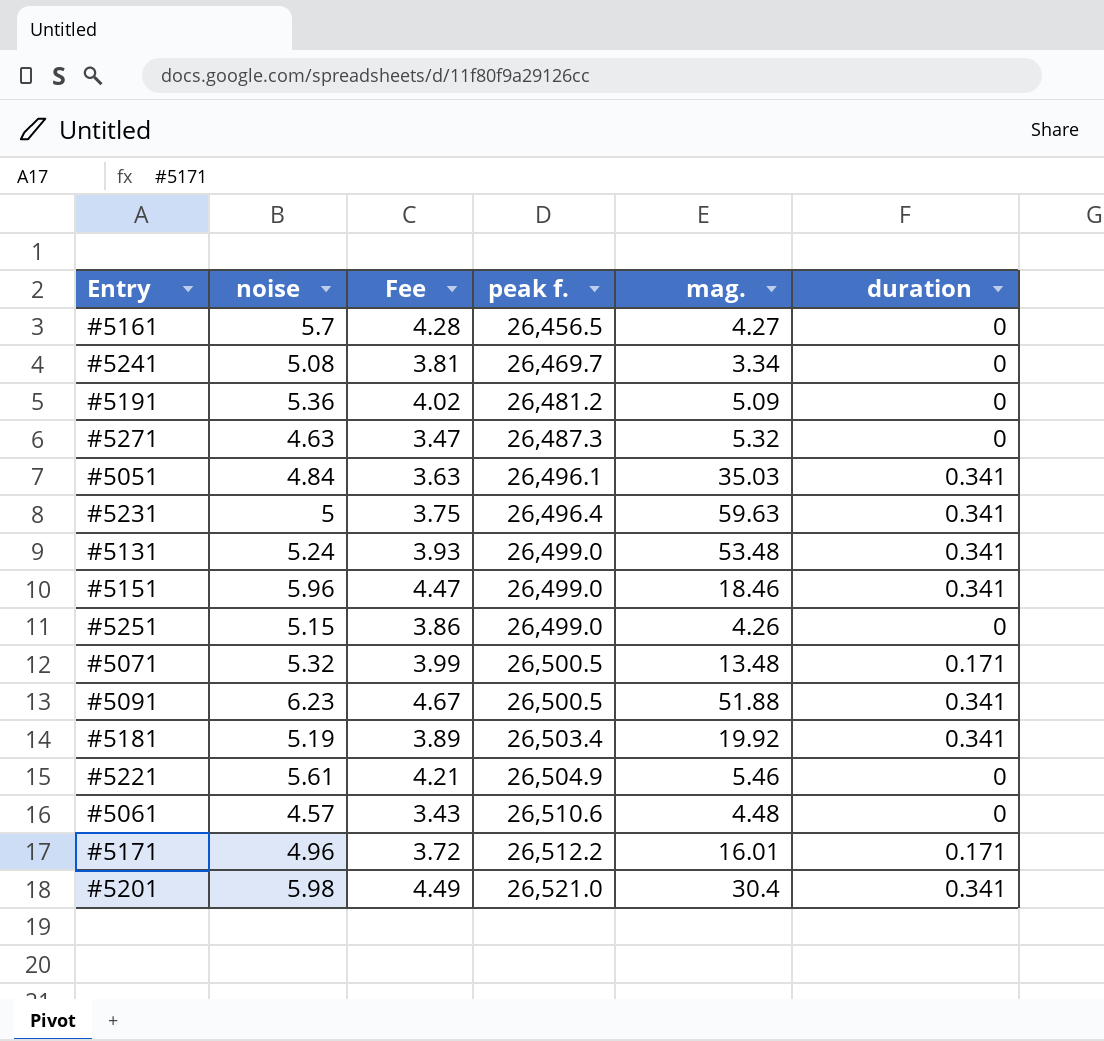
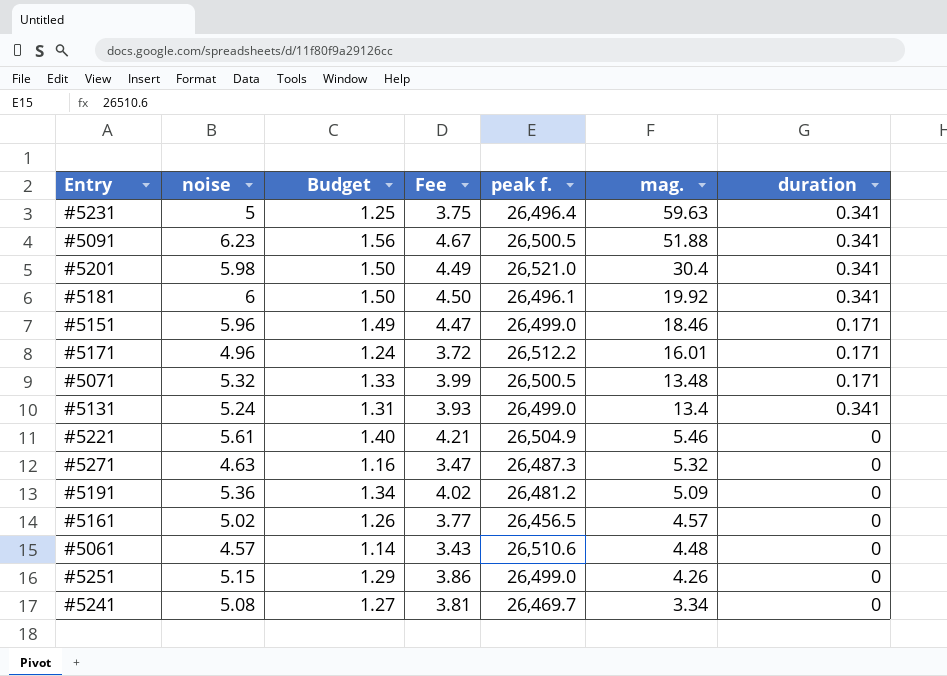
row order: peak f. ascending -> mag. descending
column Budget | formula: none -> [noise] * 0.25
row #5051: 4.84 | 3.63 | 26,496.1 | 35.03 | 0.341 -> none
#5181 | noise: 5.19 -> 6
#5181 | Fee: 3.89 -> 4.50
#5181 | peak f.: 26,503.4 -> 26,496.1
#5151 | duration: 0.341 -> 0.171
#5131 | mag.: 53.48 -> 13.4
#5161 | noise: 5.7 -> 5.02
#5161 | Fee: 4.28 -> 3.77
#5161 | mag.: 4.27 -> 4.57

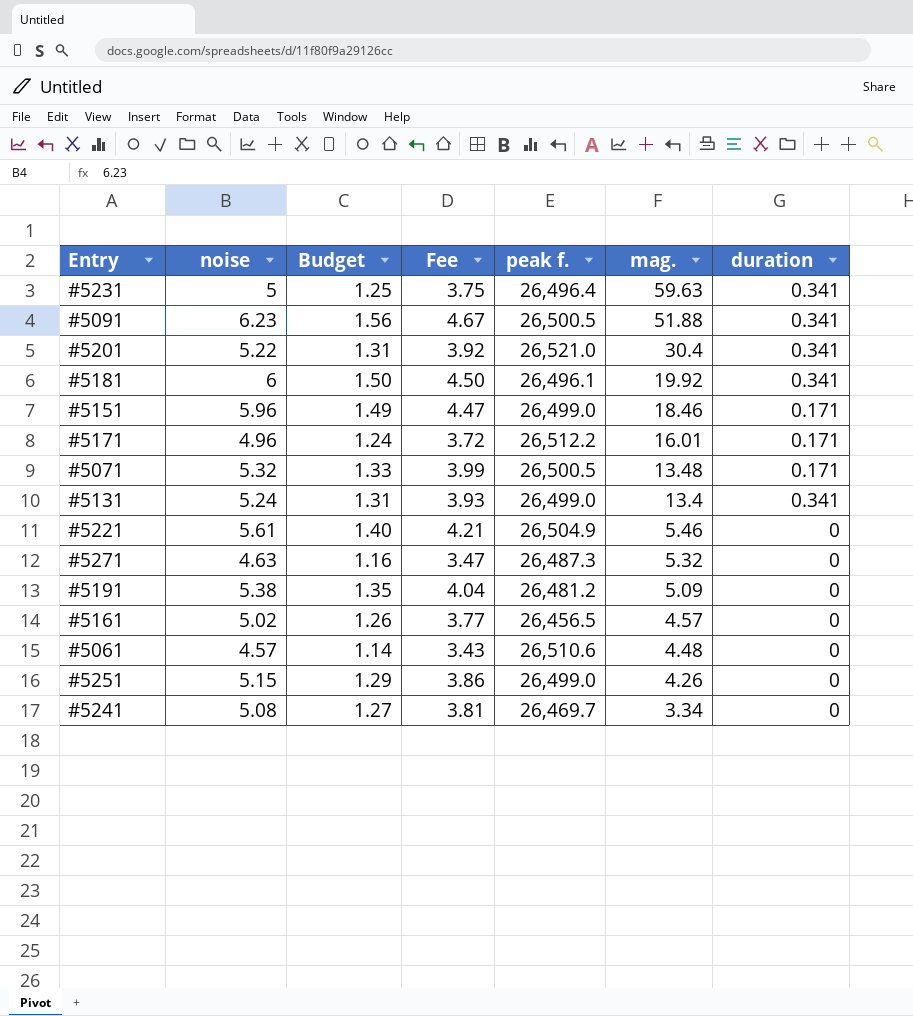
#5201 | noise: 5.98 -> 5.22
#5201 | Budget: 1.50 -> 1.31
#5201 | Fee: 4.49 -> 3.92
#5191 | noise: 5.36 -> 5.38
#5191 | Budget: 1.34 -> 1.35
#5191 | Fee: 4.02 -> 4.04

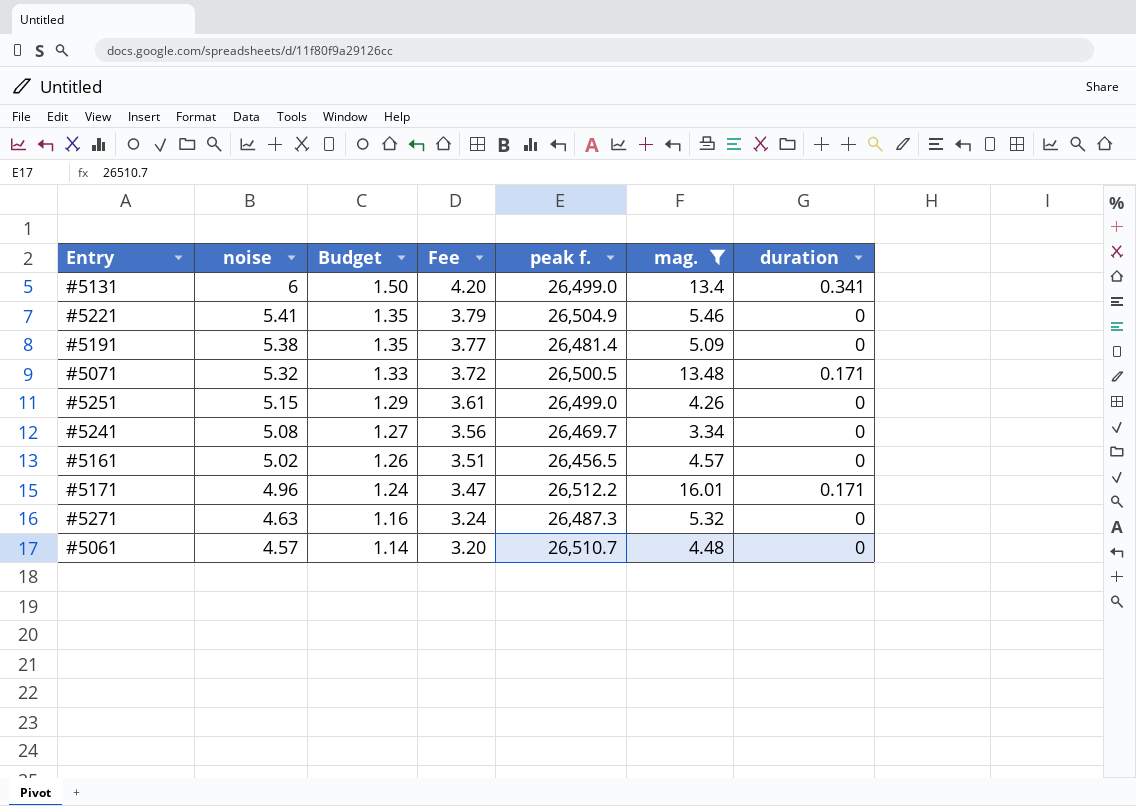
filter: none -> mag. <= 16.01
row order: mag. descending -> noise descending
column Fee | formula: [noise] * 0.75 -> [noise] * 0.7
#5131 | noise: 5.24 -> 6
#5131 | Budget: 1.31 -> 1.50
#5221 | noise: 5.61 -> 5.41
#5221 | Budget: 1.40 -> 1.35
#5191 | peak f.: 26,481.2 -> 26,481.4
#5061 | peak f.: 26,510.6 -> 26,510.7

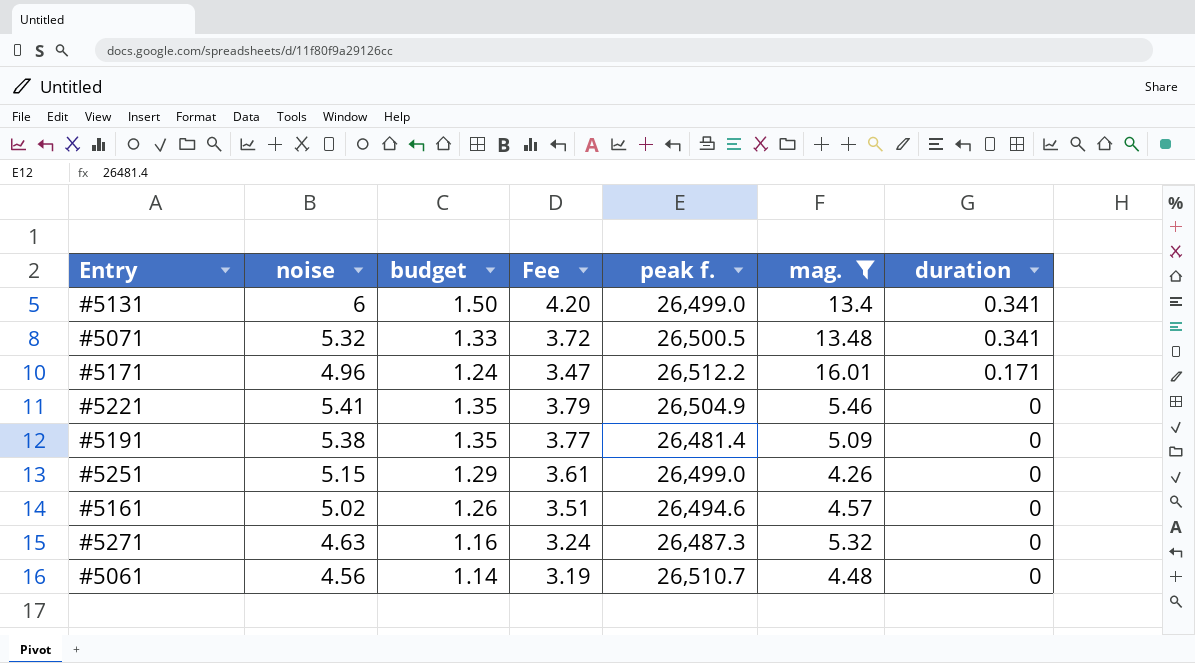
row order: noise descending -> duration descending
column name: Budget -> budget
row #5241: 5.08 | 1.27 | 3.56 | 26,469.7 | 3.34 | 0 -> none
#5071 | duration: 0.171 -> 0.341
#5161 | peak f.: 26,456.5 -> 26,494.6
#5061 | noise: 4.57 -> 4.56
#5061 | Fee: 3.20 -> 3.19

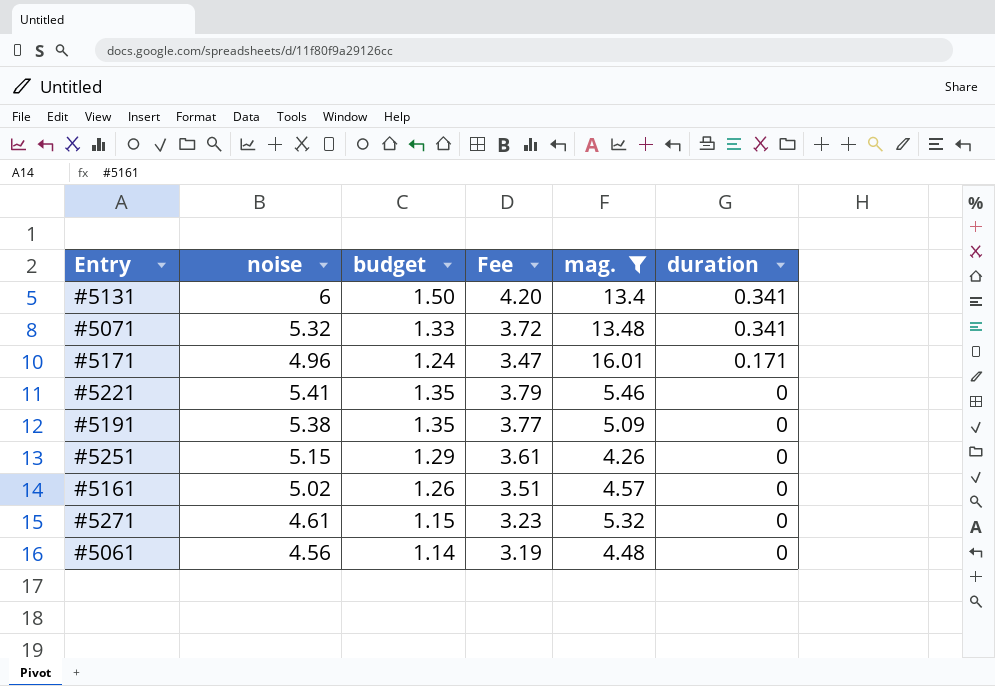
column peak f. | position: 5 -> none
#5271 | noise: 4.63 -> 4.61
#5271 | budget: 1.16 -> 1.15
#5271 | Fee: 3.24 -> 3.23

